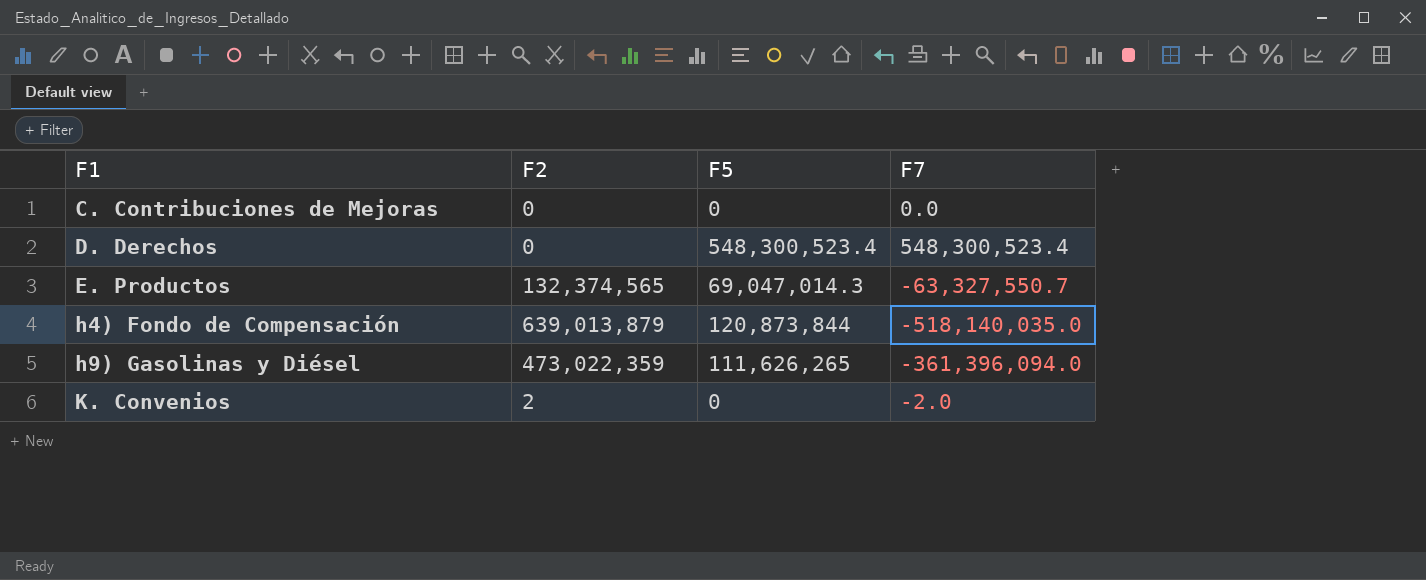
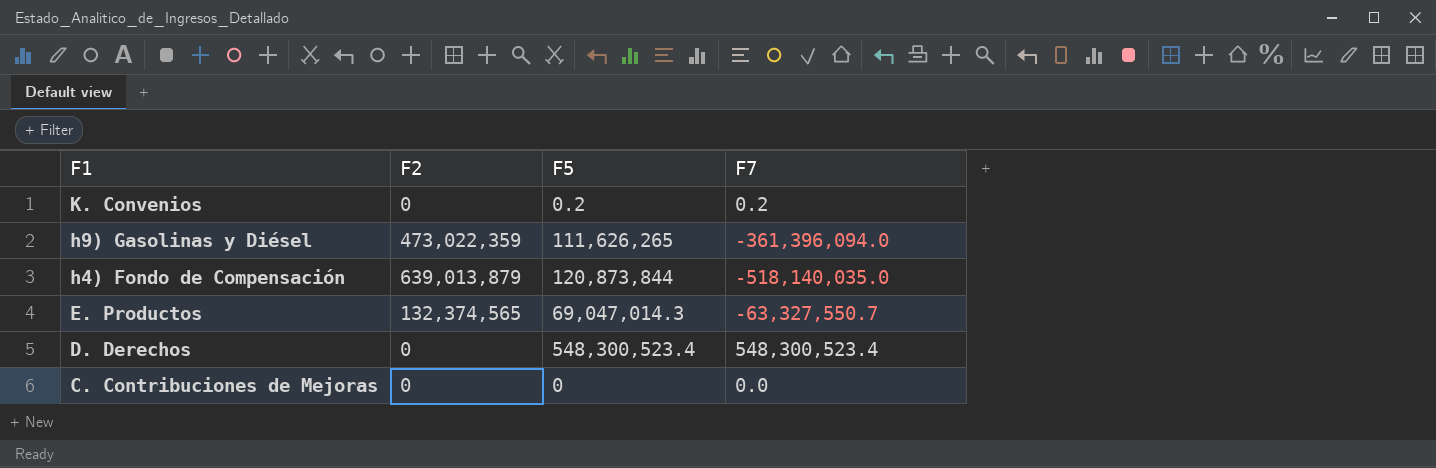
row order: F1 ascending -> F1 descending
K. Convenios | F2: 2 -> 0
K. Convenios | F5: 0 -> 0.2
K. Convenios | F7: -2.0 -> 0.2

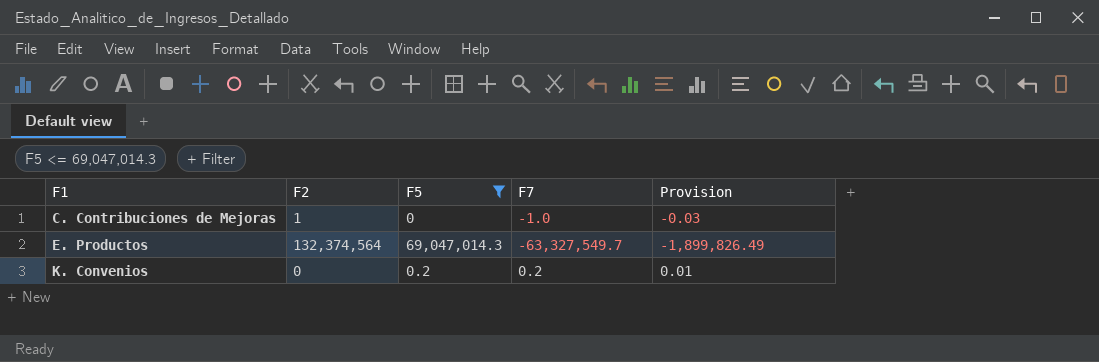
filter: none -> F5 <= 69,047,014.3
row order: F1 descending -> F1 ascending
column Provision | formula: none -> [F7] * 0.03
C. Contribuciones de Mejoras | F2: 0 -> 1
C. Contribuciones de Mejoras | F7: 0.0 -> -1.0
E. Productos | F2: 132,374,565 -> 132,374,564
E. Productos | F7: -63,327,550.7 -> -63,327,549.7

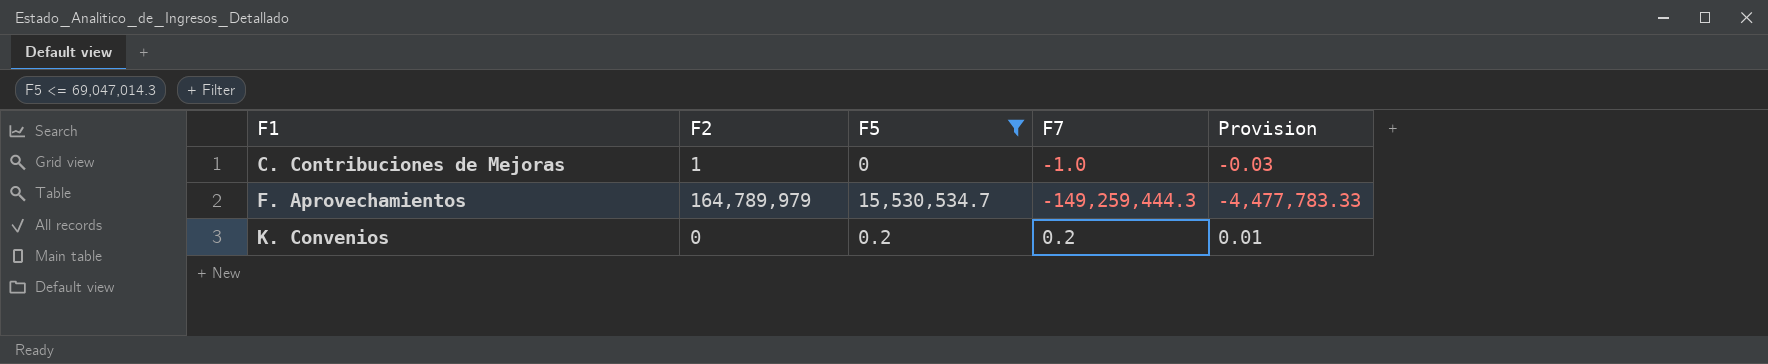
row E. Productos: 132,374,564 | 69,047,014.3 | -63,327,549.7 | -1,899,826.49 -> none
row F. Aprovechamientos: none -> 164,789,979 | 15,530,534.7 | -149,259,444.3 | -4,477,783.33

